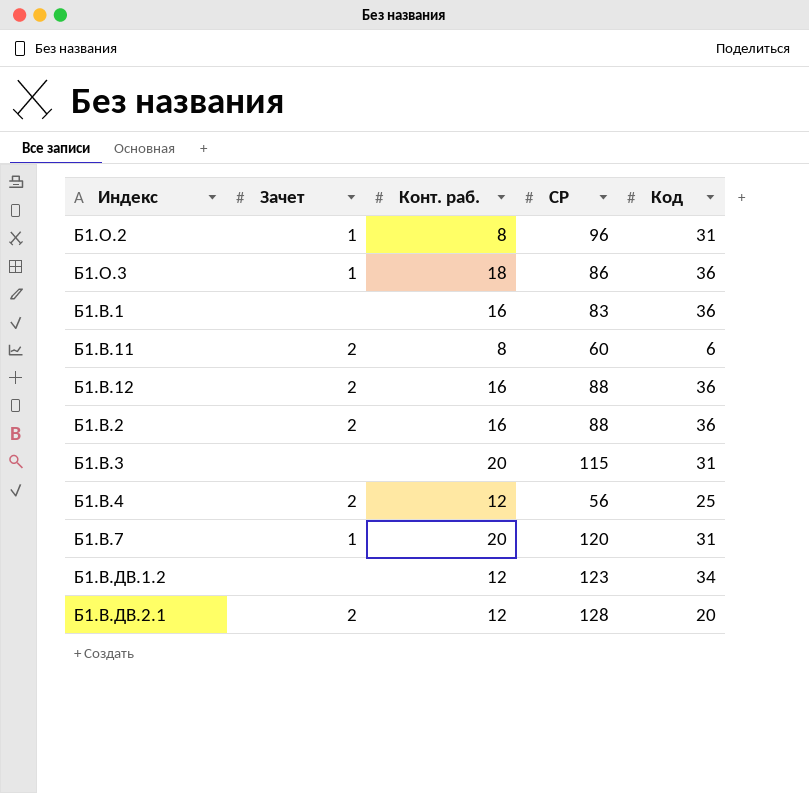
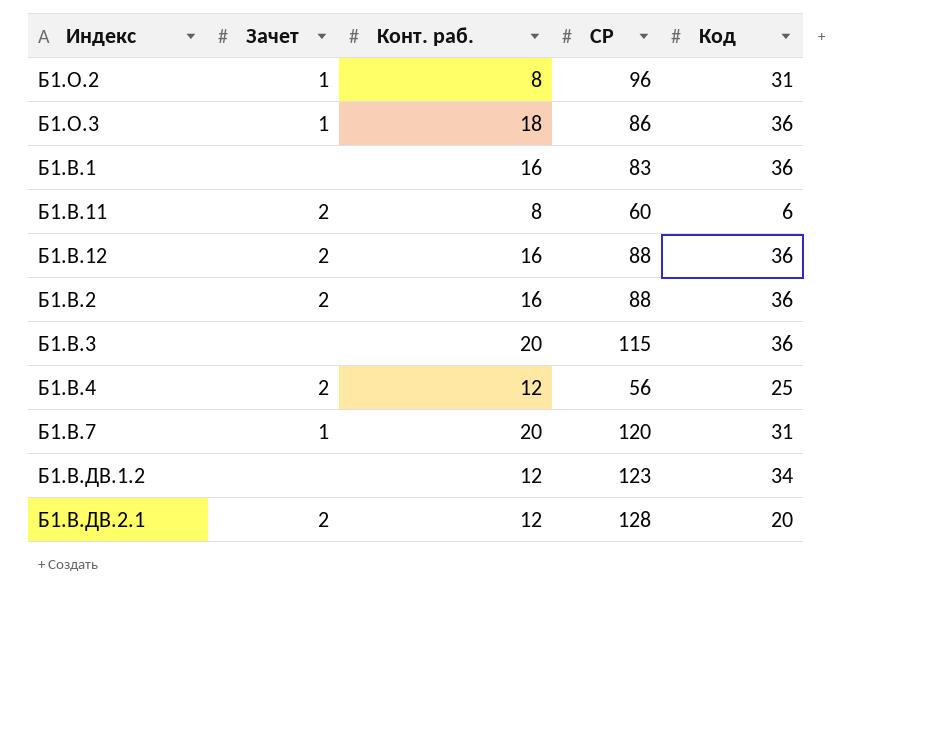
Б1.В.3 | Код: 31 -> 36

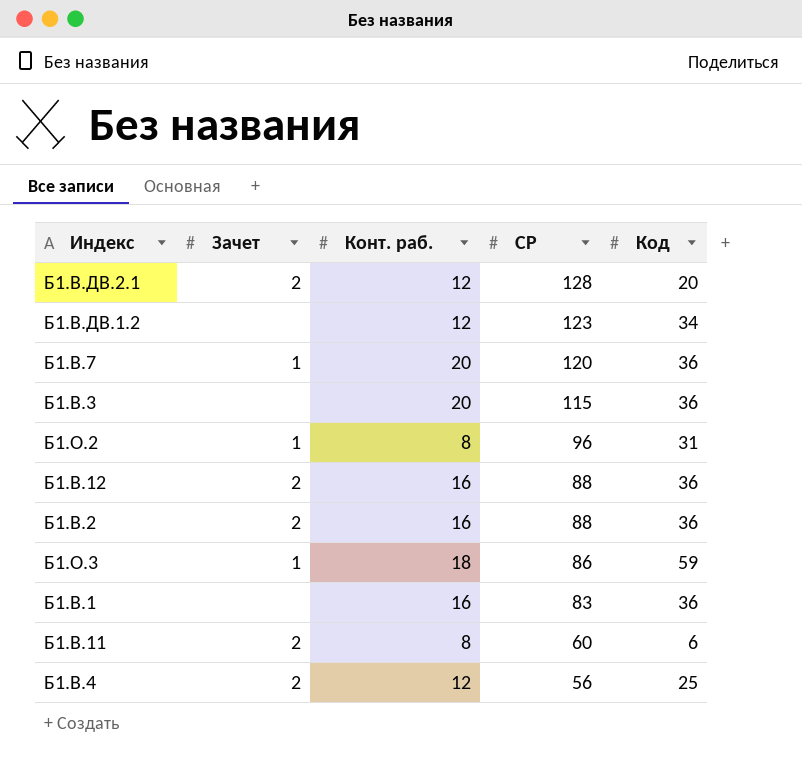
row order: none -> СР descending
Б1.В.7 | Код: 31 -> 36
Б1.О.3 | Код: 36 -> 59

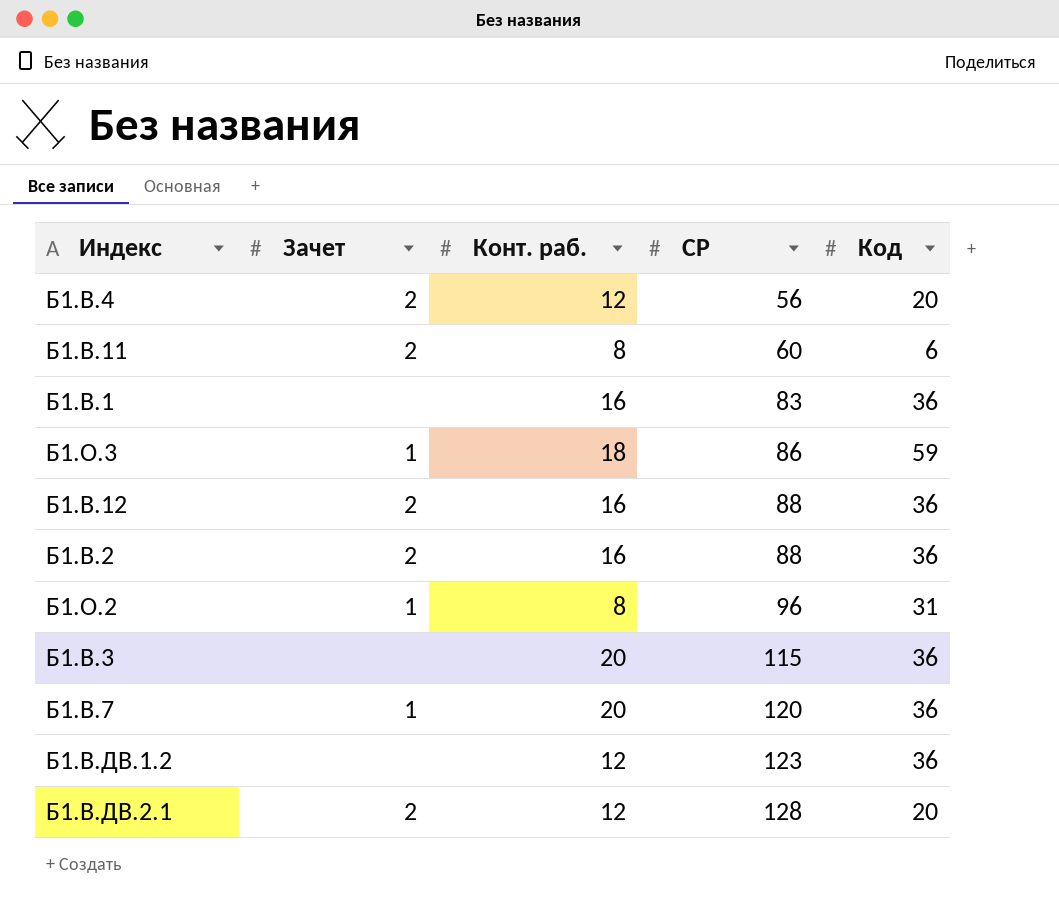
row order: СР descending -> СР ascending
Б1.В.4 | Код: 25 -> 20
Б1.В.ДВ.1.2 | Код: 34 -> 36

